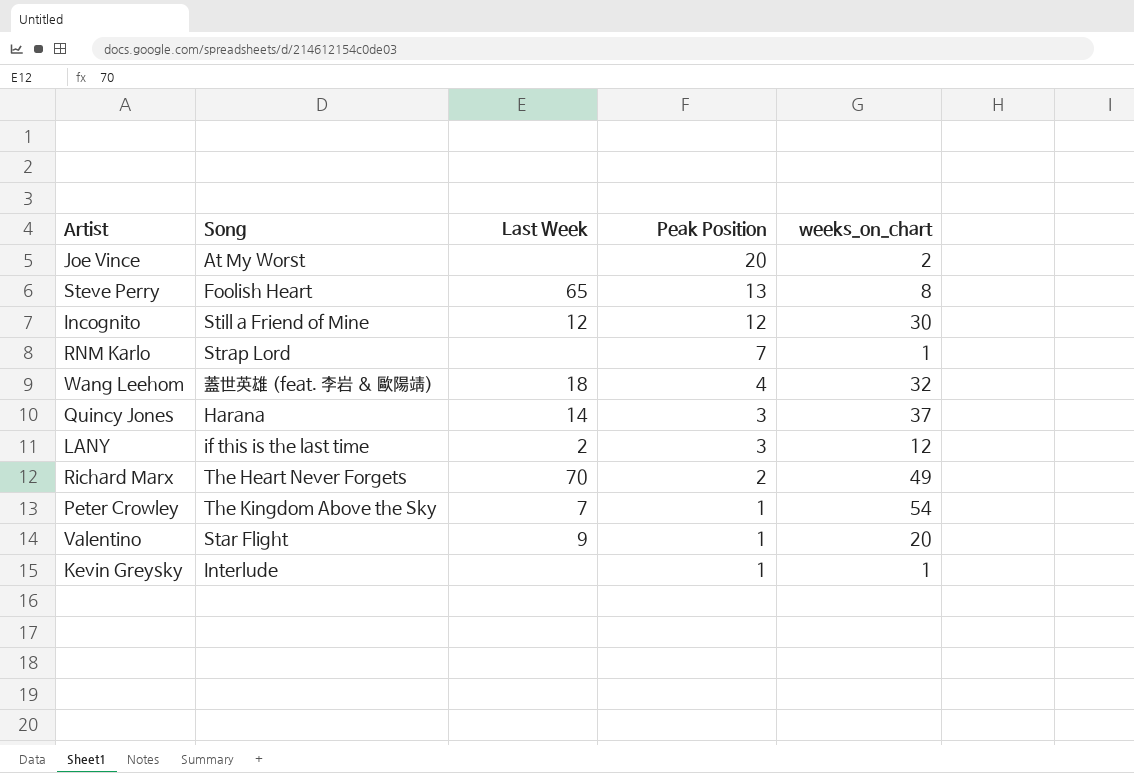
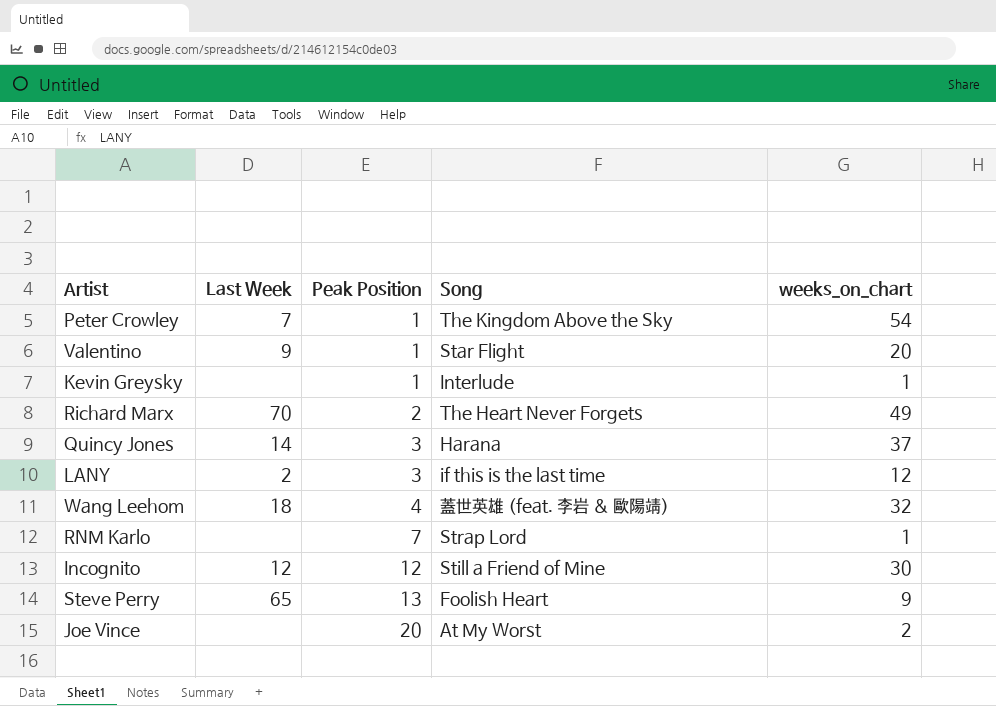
row order: Peak Position descending -> Peak Position ascending
column Song | position: 2 -> 4
Steve Perry | weeks_on_chart: 8 -> 9

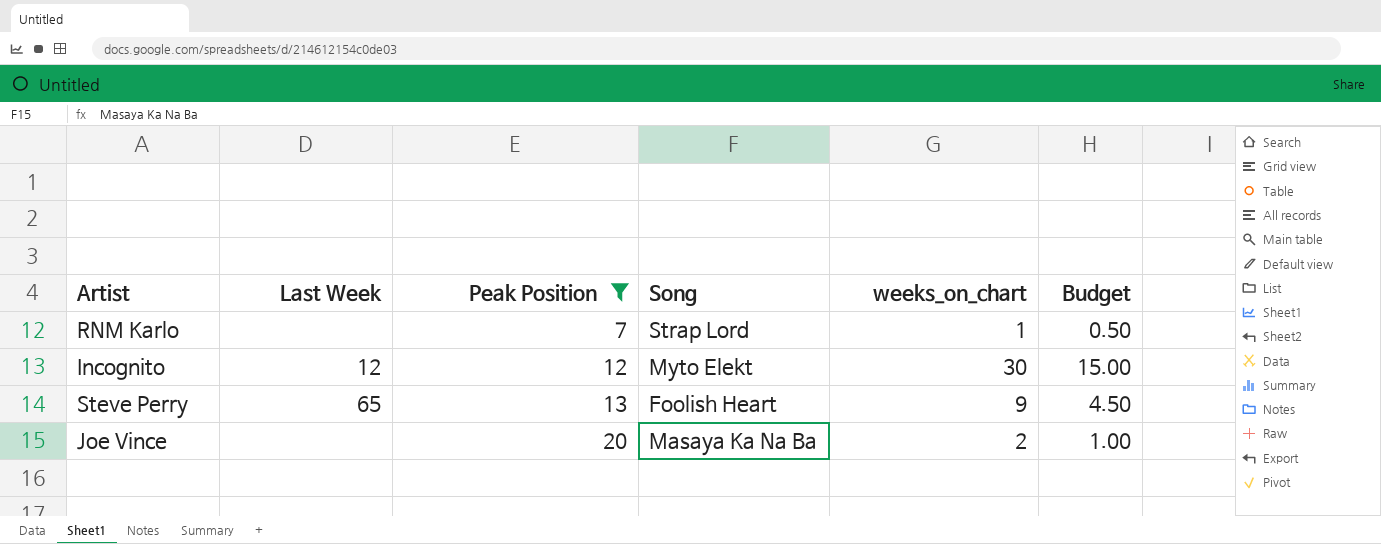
filter: none -> Peak Position >= 7
column Budget | formula: none -> [weeks_on_chart] * 0.5
Incognito | Song: Still a Friend of Mine -> Myto Elekt
Joe Vince | Song: At My Worst -> Masaya Ka Na Ba

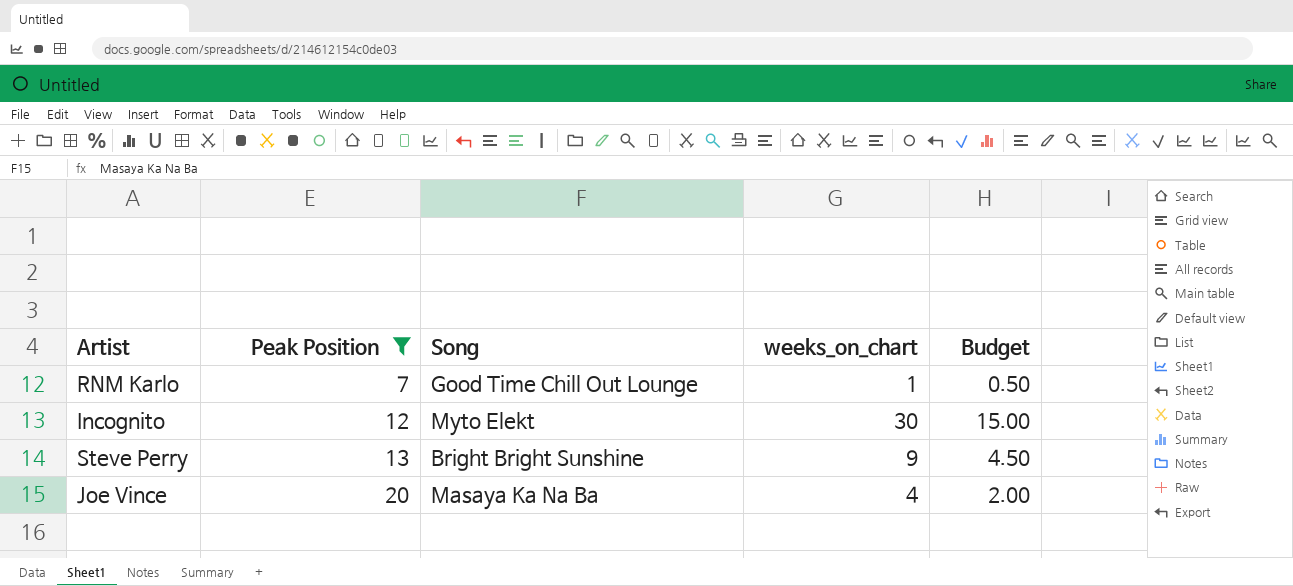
column Last Week | position: 2 -> none
RNM Karlo | Song: Strap Lord -> Good Time Chill Out Lounge
Steve Perry | Song: Foolish Heart -> Bright Bright Sunshine
Joe Vince | weeks_on_chart: 2 -> 4
Joe Vince | Budget: 1.00 -> 2.00

